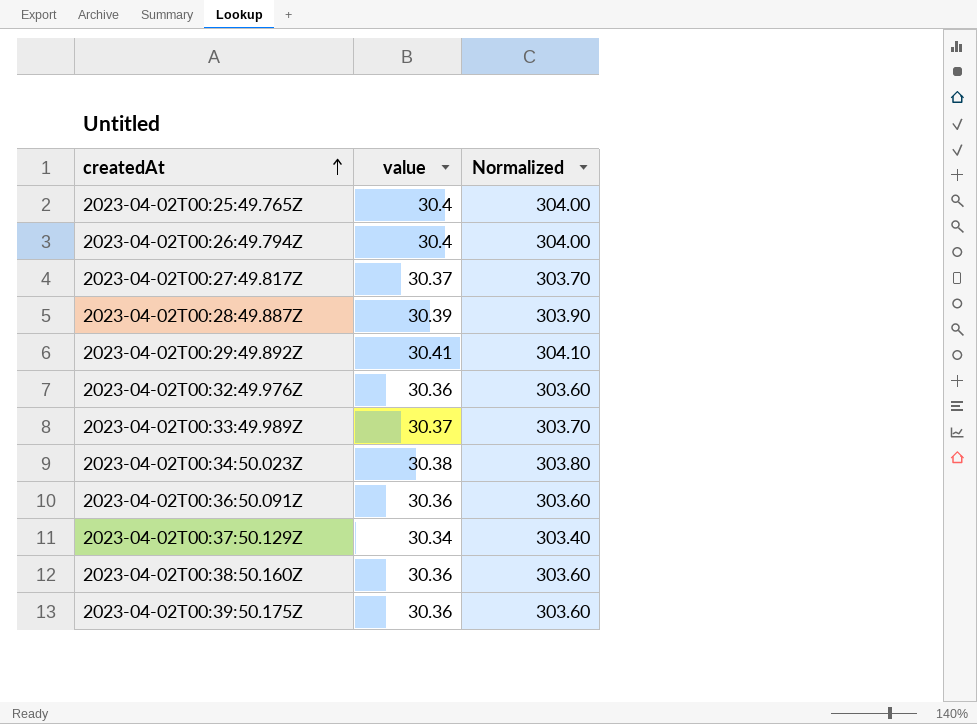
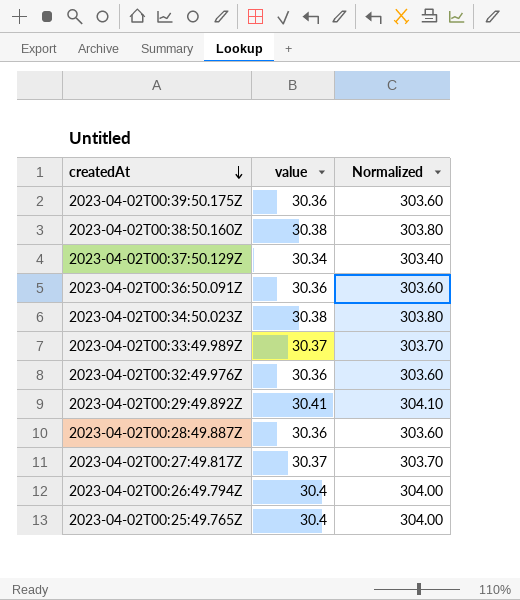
row order: createdAt ascending -> createdAt descending
2023-04-02T00:38:50.160Z | value: 30.36 -> 30.38
2023-04-02T00:38:50.160Z | Normalized: 303.60 -> 303.80
2023-04-02T00:28:49.887Z | value: 30.39 -> 30.36
2023-04-02T00:28:49.887Z | Normalized: 303.90 -> 303.60

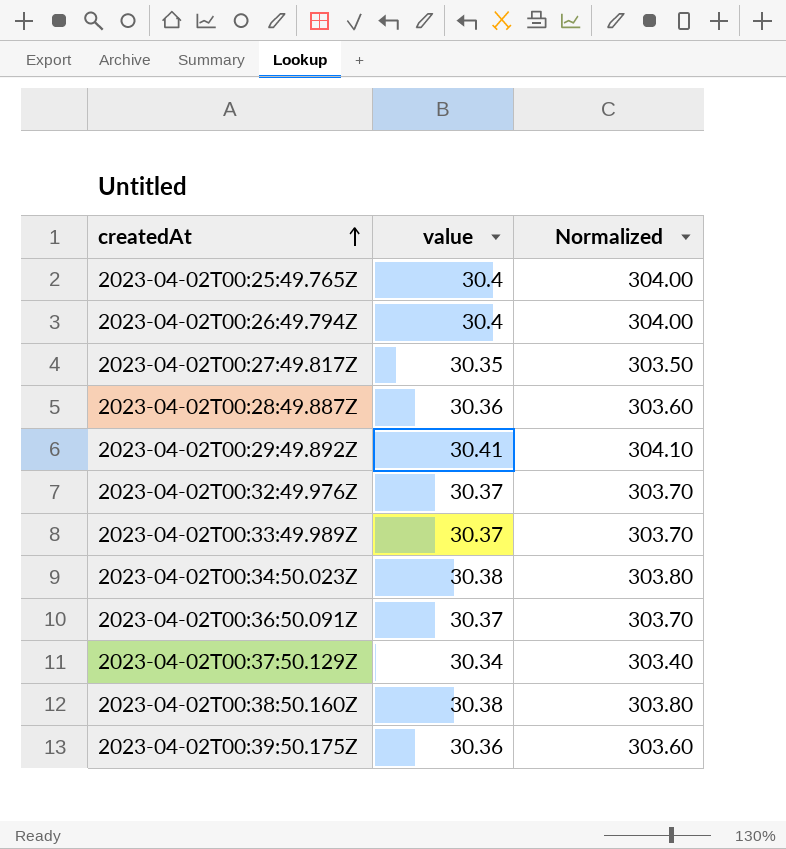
row order: createdAt descending -> createdAt ascending
2023-04-02T00:27:49.817Z | value: 30.37 -> 30.35
2023-04-02T00:27:49.817Z | Normalized: 303.70 -> 303.50
2023-04-02T00:32:49.976Z | value: 30.36 -> 30.37
2023-04-02T00:32:49.976Z | Normalized: 303.60 -> 303.70
2023-04-02T00:36:50.091Z | value: 30.36 -> 30.37
2023-04-02T00:36:50.091Z | Normalized: 303.60 -> 303.70

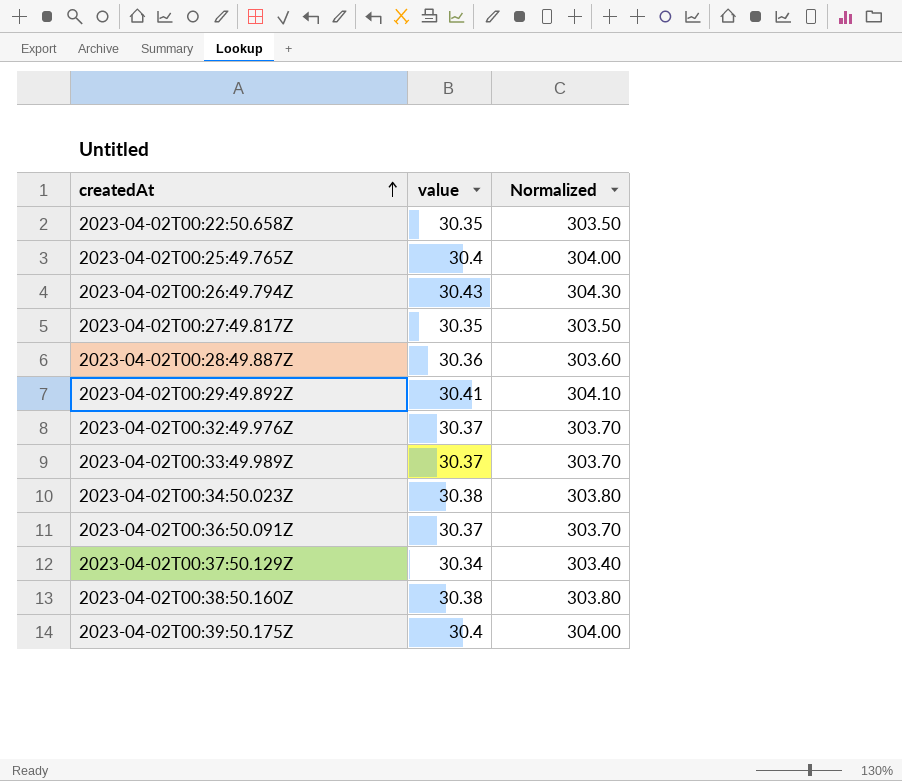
row 2023-04-02T00:22:50.658Z: none -> 30.35 | 303.50
2023-04-02T00:26:49.794Z | value: 30.4 -> 30.43
2023-04-02T00:26:49.794Z | Normalized: 304.00 -> 304.30
2023-04-02T00:39:50.175Z | value: 30.36 -> 30.4
2023-04-02T00:39:50.175Z | Normalized: 303.60 -> 304.00

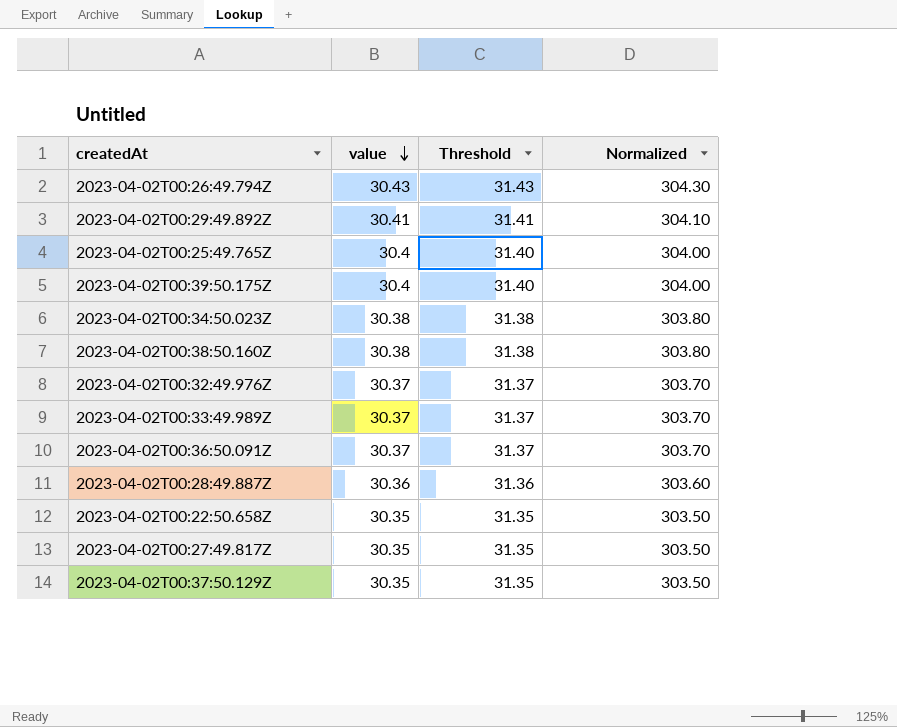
row order: createdAt ascending -> value descending
column Threshold | formula: none -> [value] + 1
2023-04-02T00:37:50.129Z | value: 30.34 -> 30.35
2023-04-02T00:37:50.129Z | Normalized: 303.40 -> 303.50

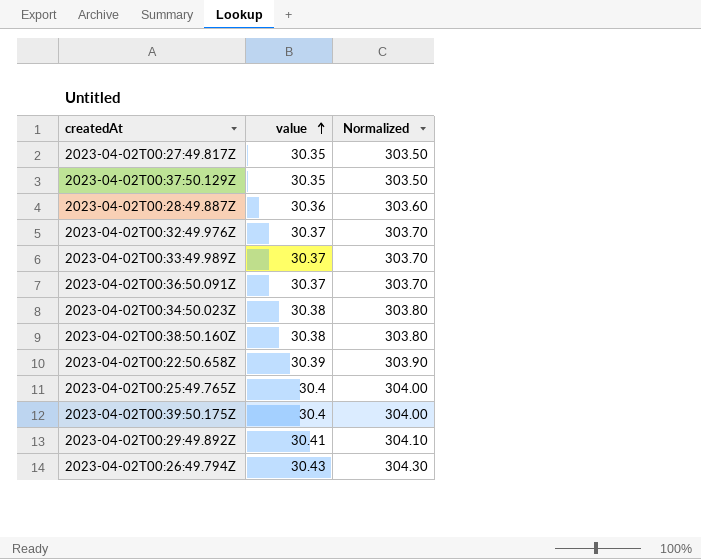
row order: value descending -> value ascending
column Threshold | formula: [value] + 1 -> none
2023-04-02T00:22:50.658Z | value: 30.35 -> 30.39
2023-04-02T00:22:50.658Z | Normalized: 303.50 -> 303.90

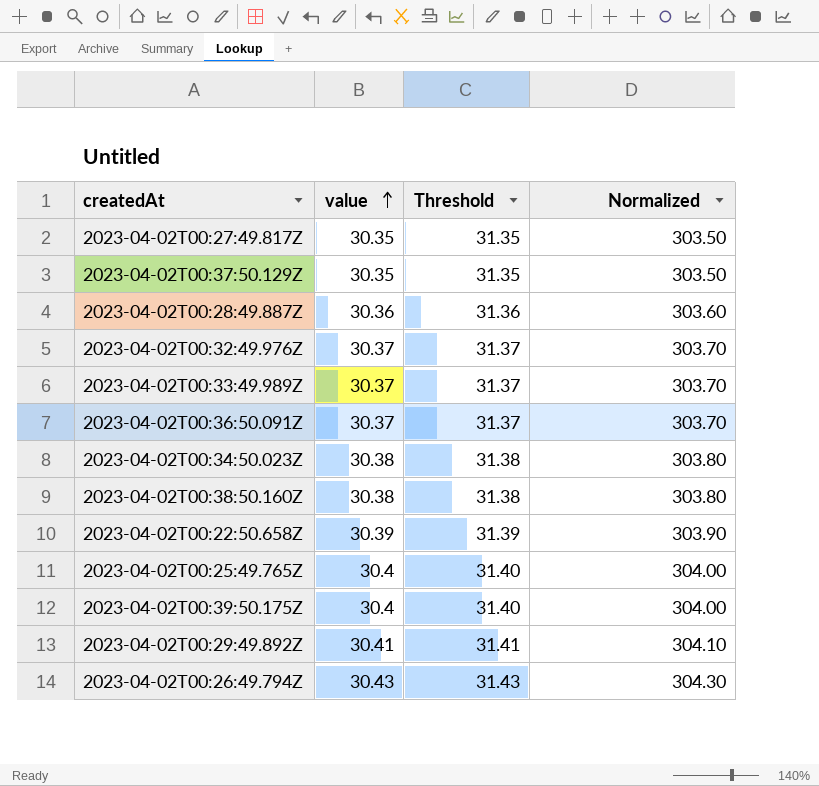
column Threshold | formula: none -> [value] + 1

